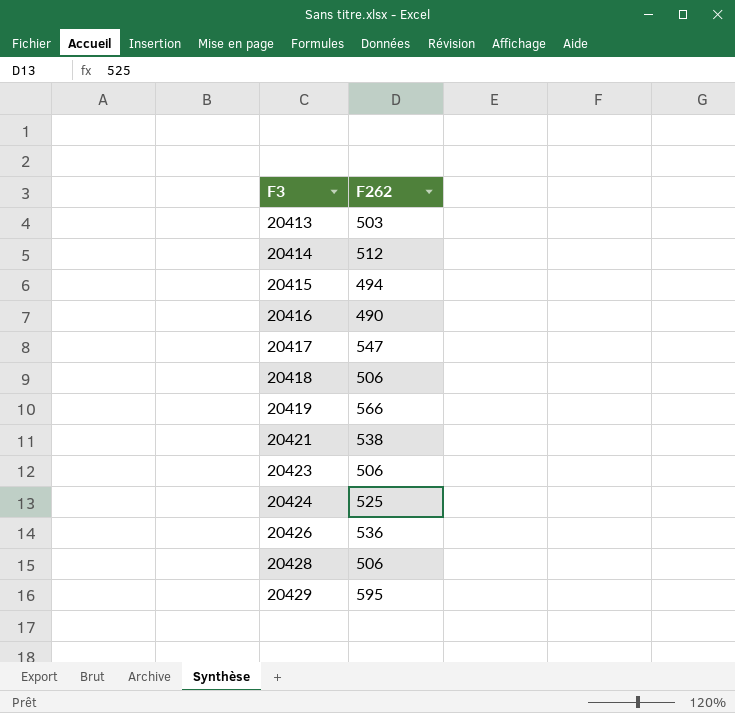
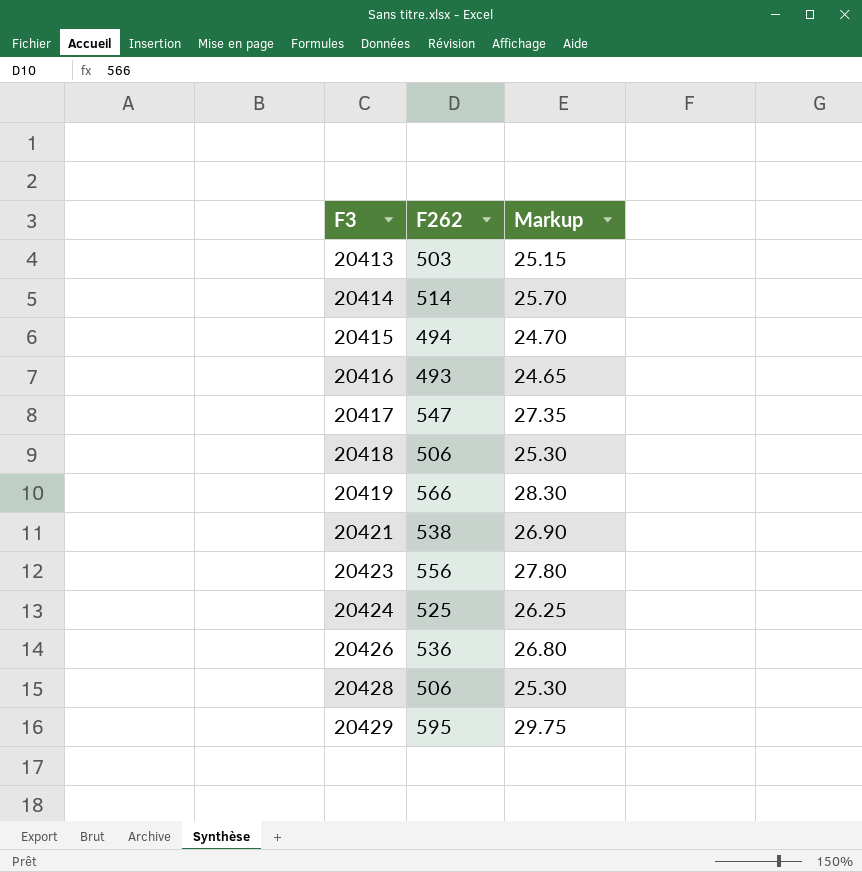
column Markup | formula: none -> [F262] * 0.05
20414 | F262: 512 -> 514
20416 | F262: 490 -> 493
20423 | F262: 506 -> 556

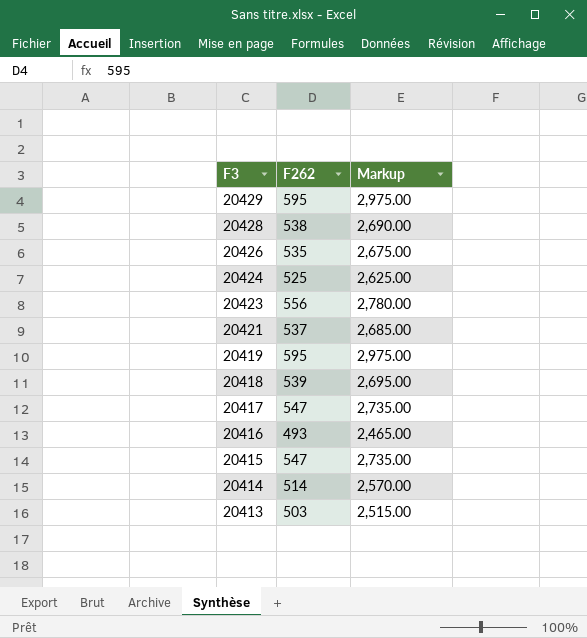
row order: F3 ascending -> F3 descending
column Markup | formula: [F262] * 0.05 -> [F262] * 5
20428 | F262: 506 -> 538
20426 | F262: 536 -> 535
20421 | F262: 538 -> 537
20419 | F262: 566 -> 595
20418 | F262: 506 -> 539
20415 | F262: 494 -> 547

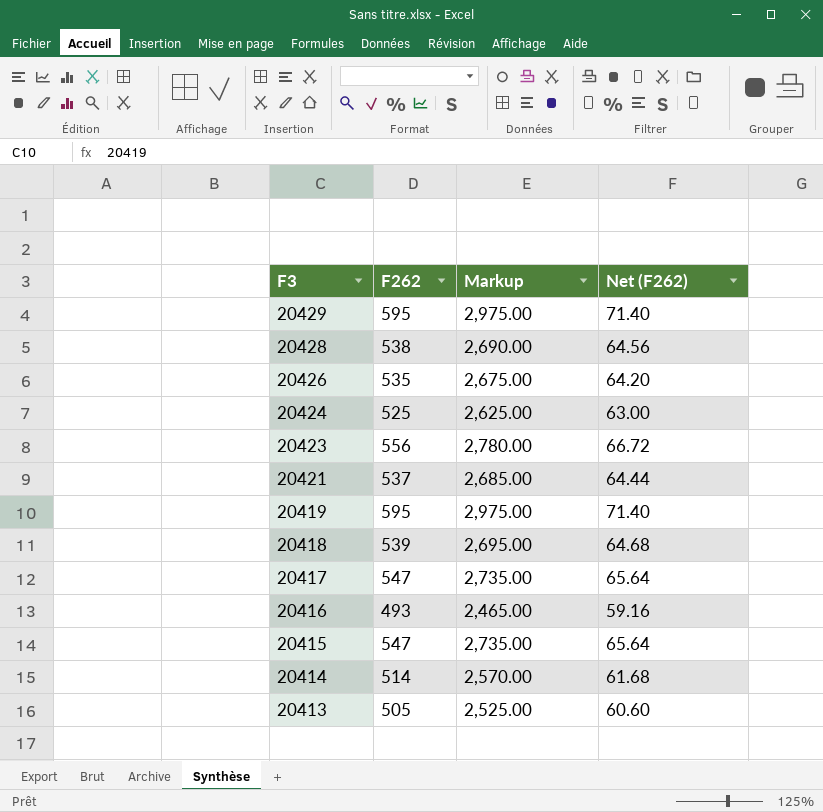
column Net (F262) | formula: none -> [F262] * 0.12
20413 | F262: 503 -> 505
20413 | Markup: 2,515.00 -> 2,525.00

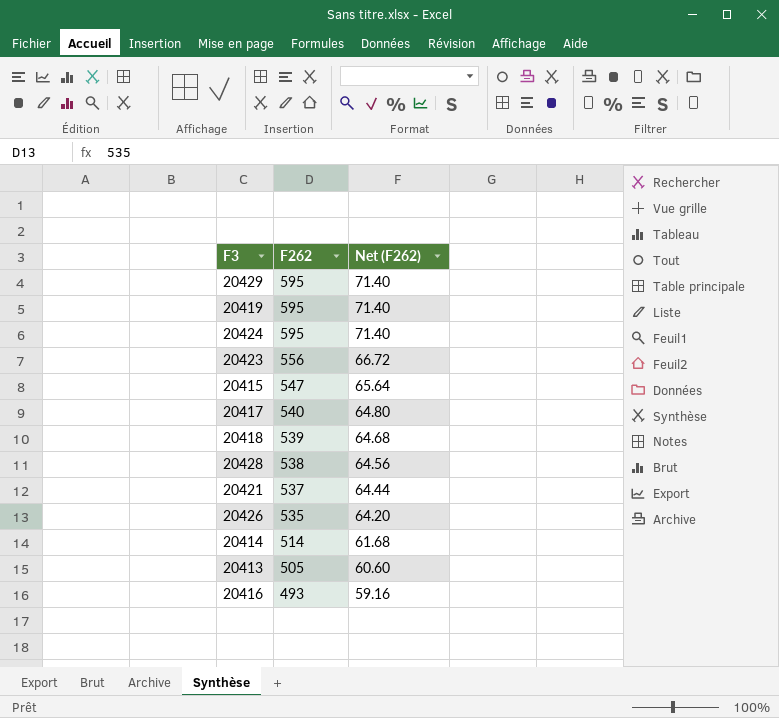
row order: F3 descending -> F262 descending
column Markup | formula: [F262] * 5 -> none
20424 | F262: 525 -> 595
20424 | Net (F262): 63.00 -> 71.40
20417 | F262: 547 -> 540
20417 | Net (F262): 65.64 -> 64.80

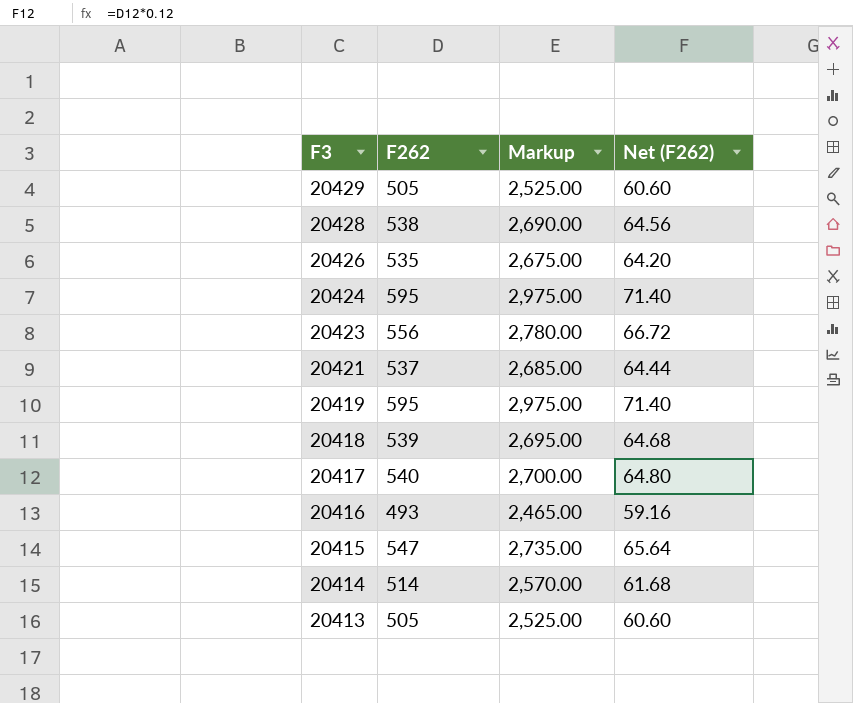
row order: F262 descending -> F3 descending
column Markup | formula: none -> [F262] * 5
20429 | F262: 595 -> 505
20429 | Net (F262): 71.40 -> 60.60

